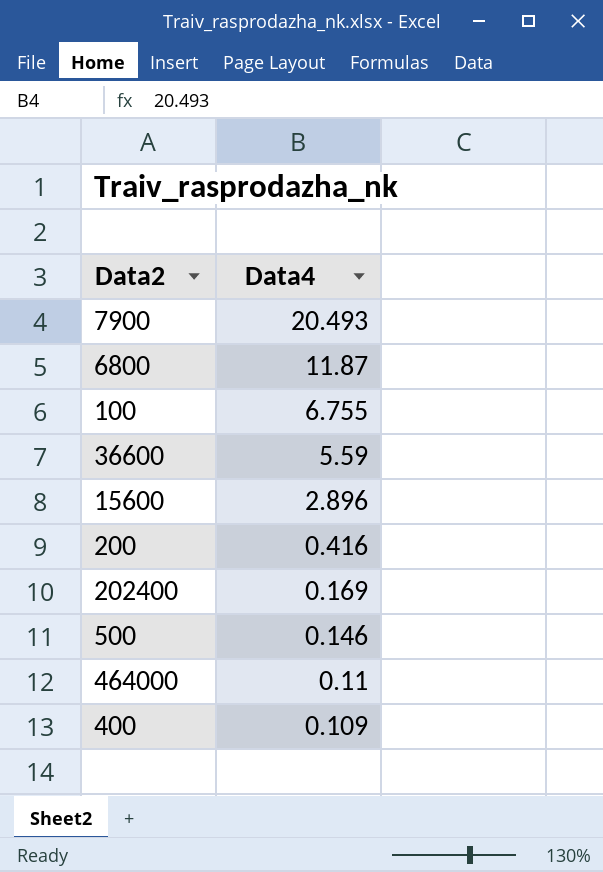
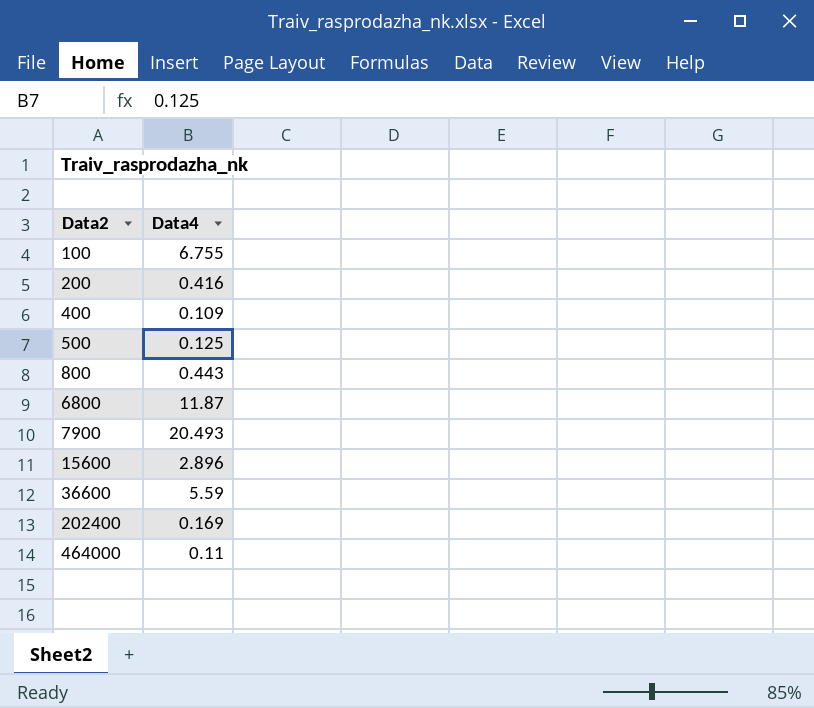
row order: Data4 descending -> Data2 ascending
500 | Data4: 0.146 -> 0.125
row 800: none -> 0.443

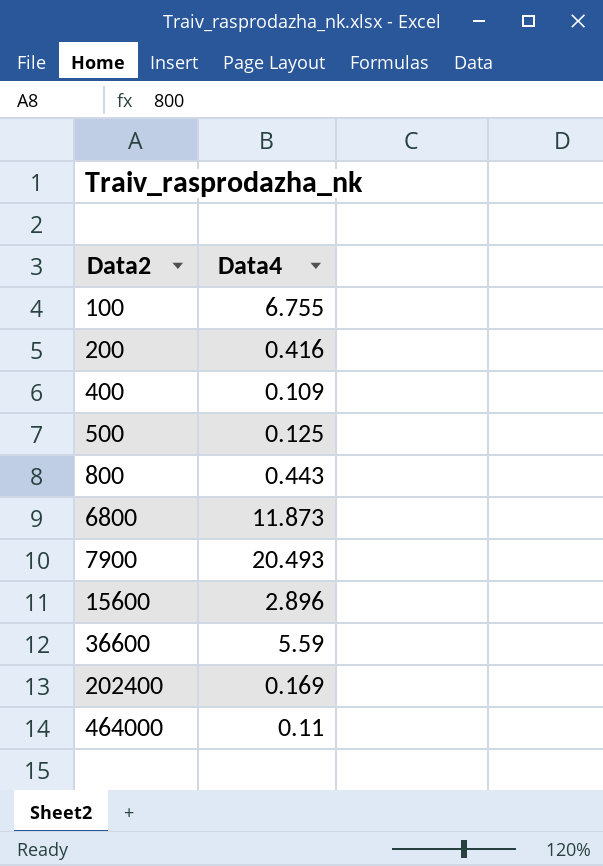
6800 | Data4: 11.87 -> 11.873

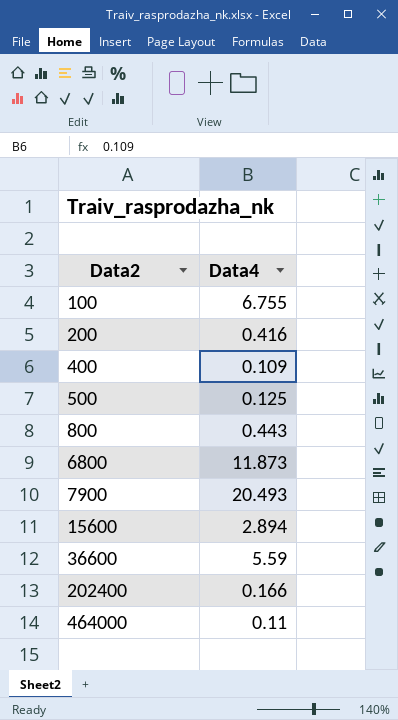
15600 | Data4: 2.896 -> 2.894
202400 | Data4: 0.169 -> 0.166

